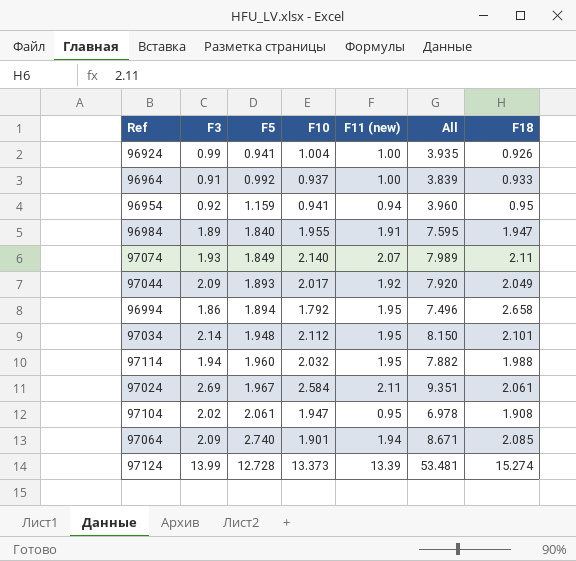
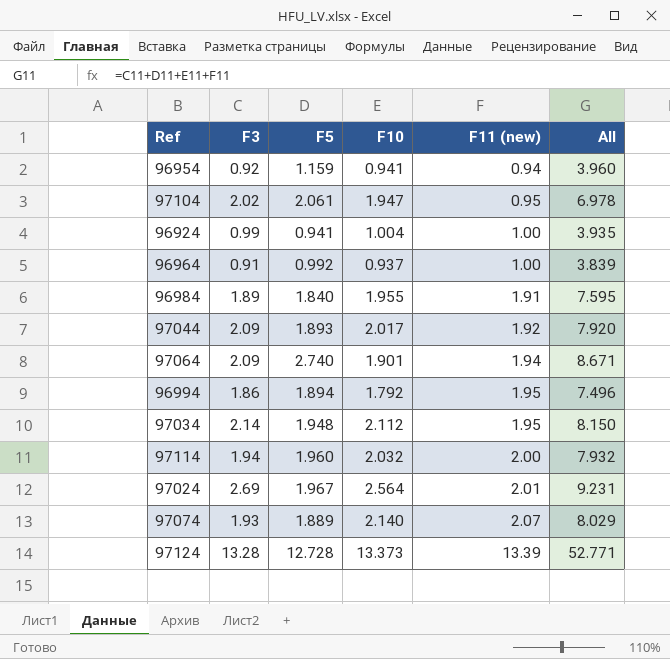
row order: F5 ascending -> F11 (new) ascending
column F18 | position: 7 -> none
97114 | F11 (new): 1.95 -> 2.00
97114 | All: 7.882 -> 7.932
97024 | F10: 2.584 -> 2.564
97024 | F11 (new): 2.11 -> 2.01
97024 | All: 9.351 -> 9.231
97074 | F5: 1.849 -> 1.889
97074 | All: 7.989 -> 8.029
97124 | F3: 13.99 -> 13.28
97124 | All: 53.481 -> 52.771

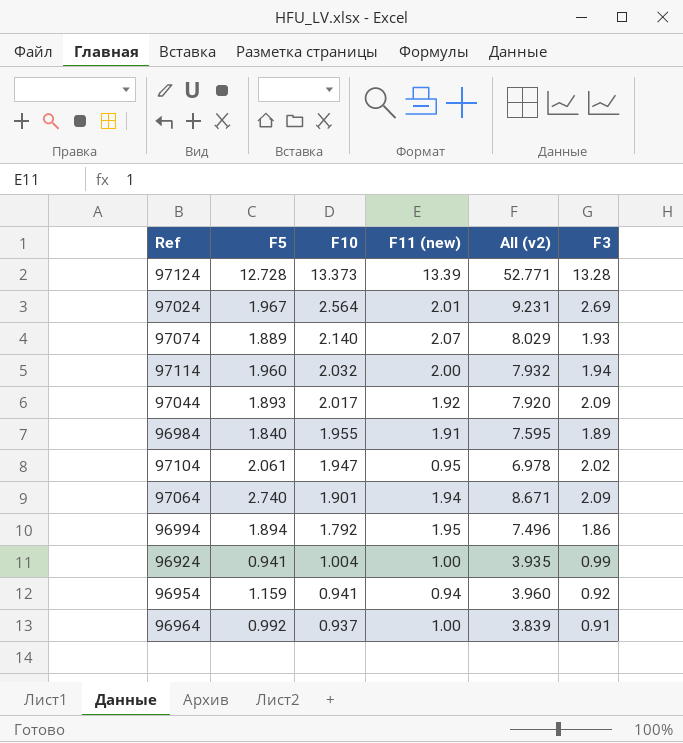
row order: F11 (new) ascending -> F10 descending
column name: All -> All (v2)
column F3 | position: 2 -> 6
row 97034: 2.14 | 1.948 | 2.112 | 1.95 | 8.150 -> none

